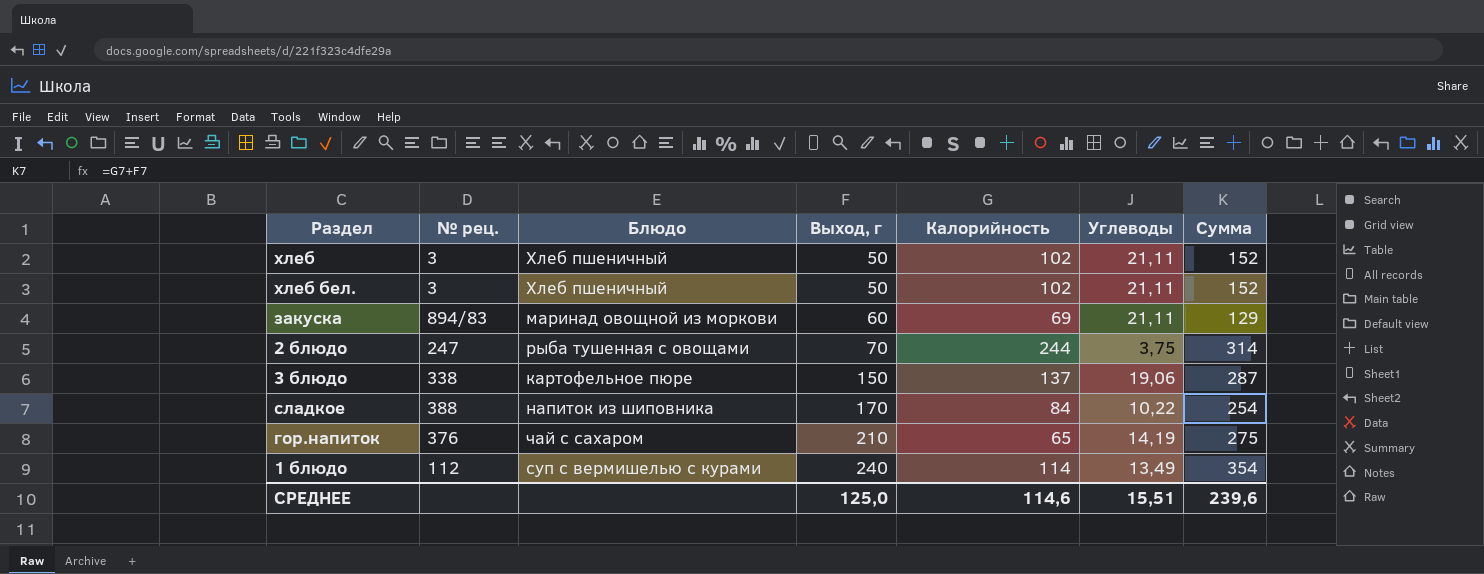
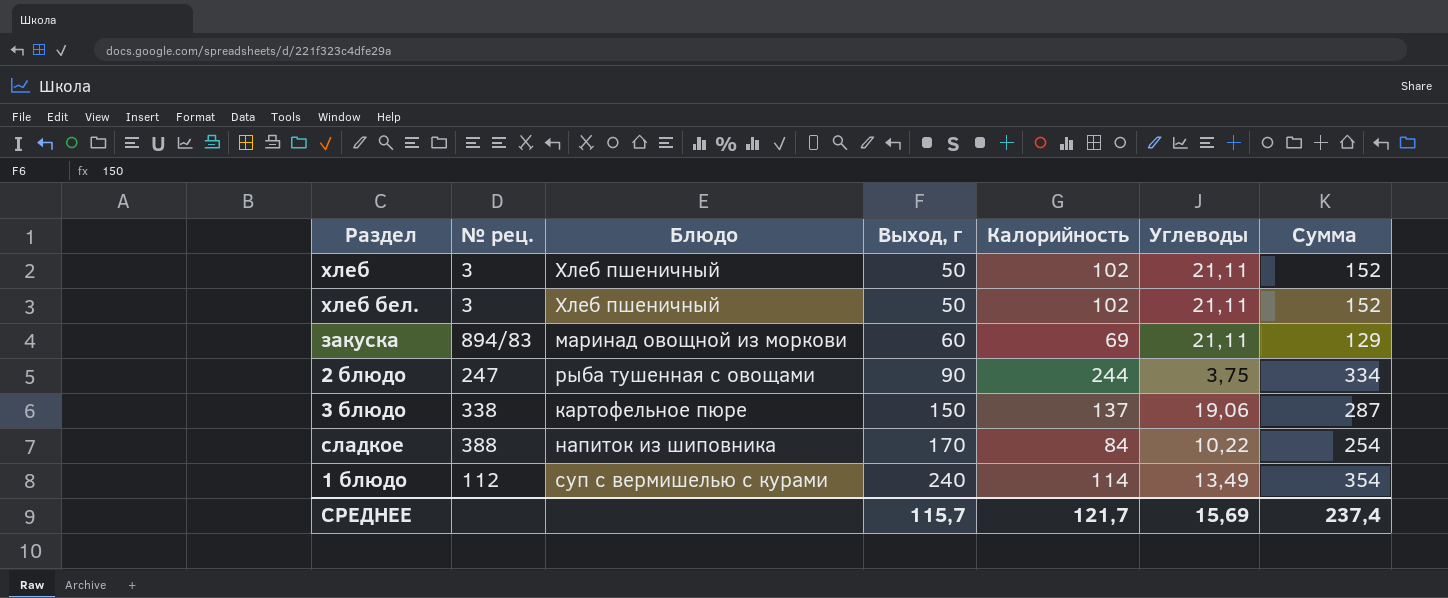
row гор.напиток: 376 | чай с сахаром | 210 | 65 | 14,19 | 275 -> none
2 блюдо | Выход, г: 70 -> 90
2 блюдо | Сумма: 314 -> 334
СРЕДНЕЕ | Выход, г: 125,0 -> 115,7
СРЕДНЕЕ | Калорийность: 114,6 -> 121,7
СРЕДНЕЕ | Углеводы: 15,51 -> 15,69
СРЕДНЕЕ | Сумма: 239,6 -> 237,4

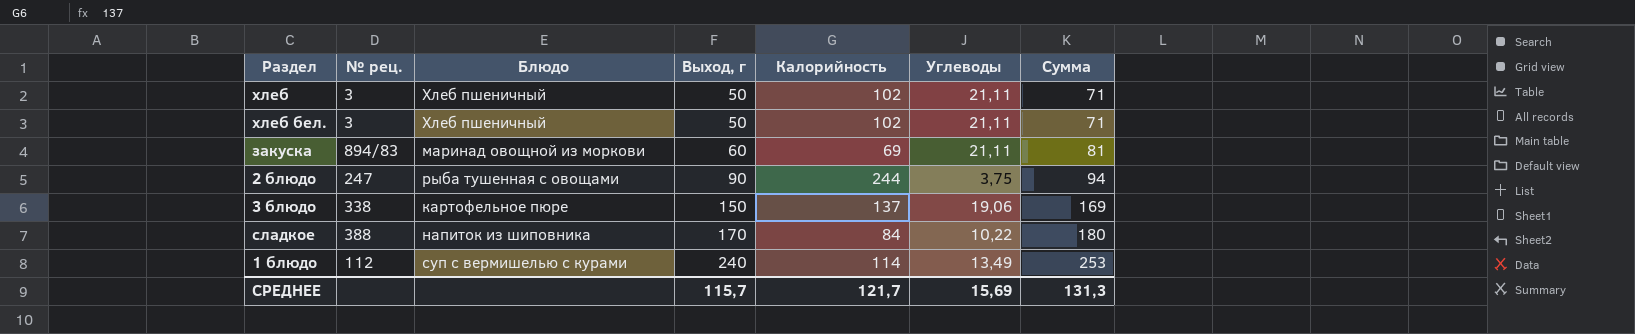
column Сумма | formula: [Выход, г] + [Калорийность] -> [Выход, г] + [Углеводы]
СРЕДНЕЕ | Сумма: 237,4 -> 131,3

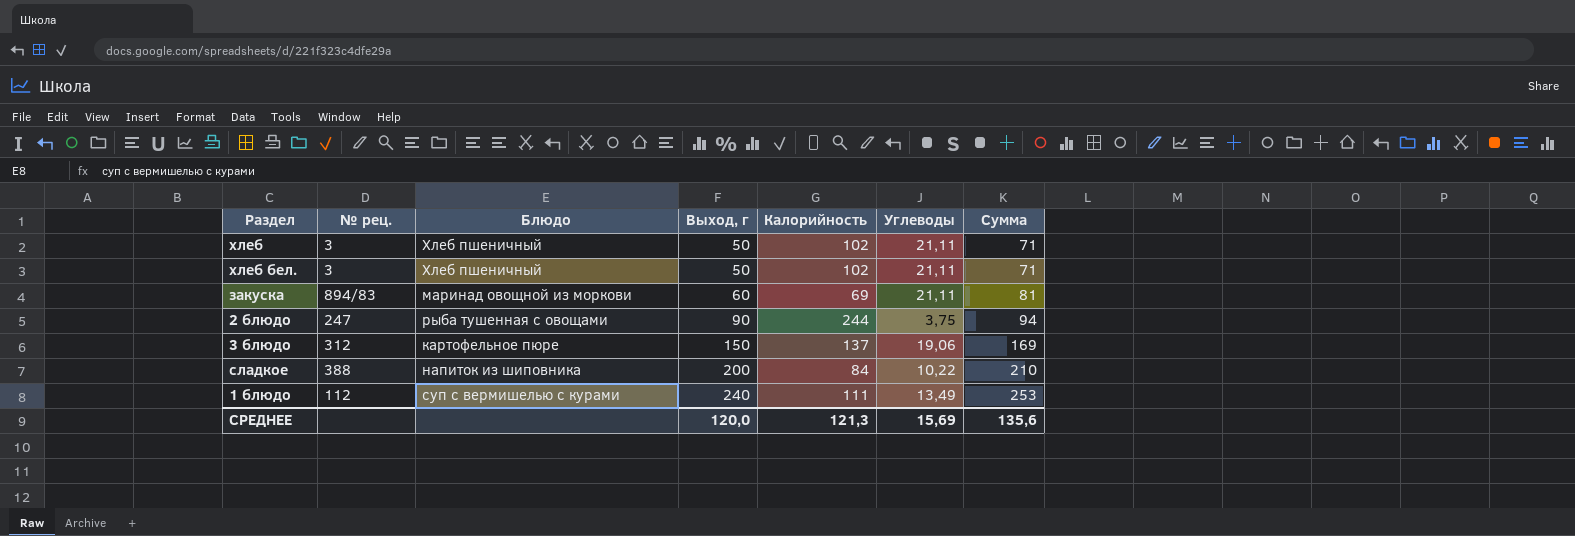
3 блюдо | № рец.: 338 -> 312
сладкое | Выход, г: 170 -> 200
сладкое | Сумма: 180 -> 210
1 блюдо | Калорийность: 114 -> 111
СРЕДНЕЕ | Выход, г: 115,7 -> 120,0
СРЕДНЕЕ | Калорийность: 121,7 -> 121,3
СРЕДНЕЕ | Сумма: 131,3 -> 135,6

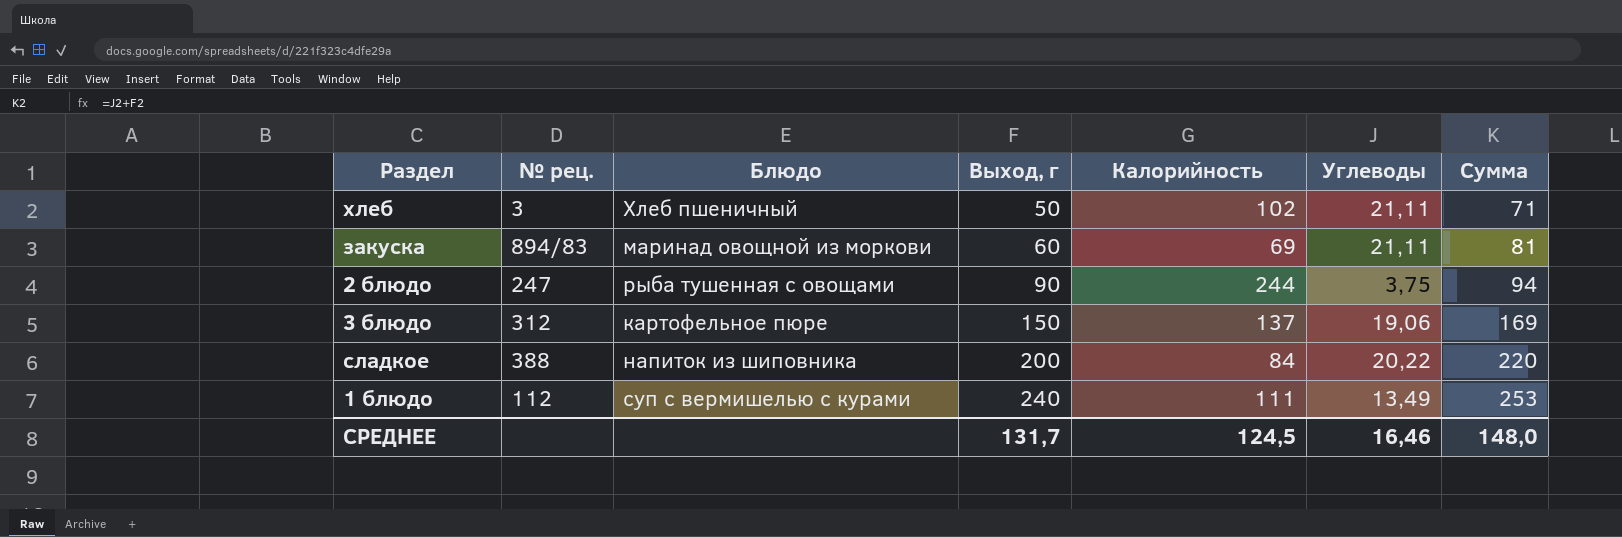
row хлеб бел.: 3 | Хлеб пшеничный | 50 | 102 | 21,11 | 71 -> none
сладкое | Углеводы: 10,22 -> 20,22
сладкое | Сумма: 210 -> 220
СРЕДНЕЕ | Выход, г: 120,0 -> 131,7
СРЕДНЕЕ | Калорийность: 121,3 -> 124,5
СРЕДНЕЕ | Углеводы: 15,69 -> 16,46
СРЕДНЕЕ | Сумма: 135,6 -> 148,0

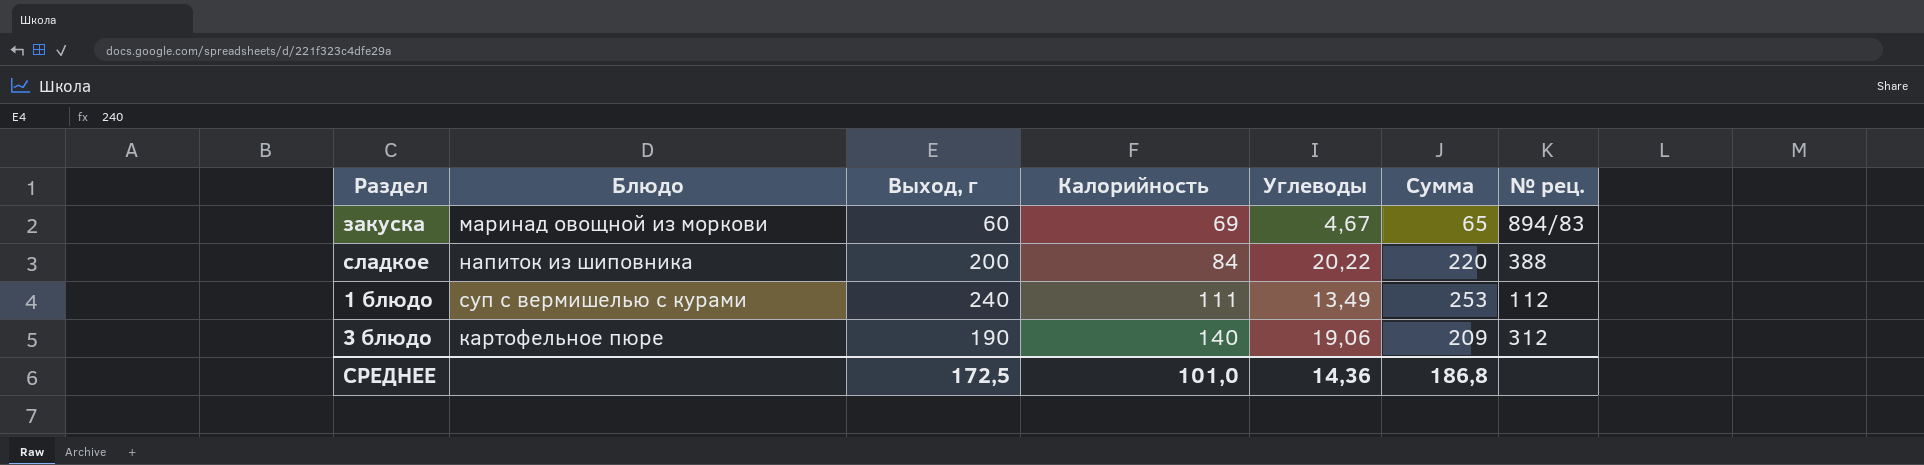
row order: Выход, г ascending -> Калорийность ascending
column № рец. | position: 2 -> 7
row хлеб: 3 | Хлеб пшеничный | 50 | 102 | 21,11 | 71 -> none
row 2 блюдо: 247 | рыба тушенная с овощами | 90 | 244 | 3,75 | 94 -> none
закуска | Углеводы: 21,11 -> 4,67
закуска | Сумма: 81 -> 65
3 блюдо | Выход, г: 150 -> 190
3 блюдо | Калорийность: 137 -> 140
3 блюдо | Сумма: 169 -> 209
СРЕДНЕЕ | Выход, г: 131,7 -> 172,5
СРЕДНЕЕ | Калорийность: 124,5 -> 101,0
СРЕДНЕЕ | Углеводы: 16,46 -> 14,36
СРЕДНЕЕ | Сумма: 148,0 -> 186,8

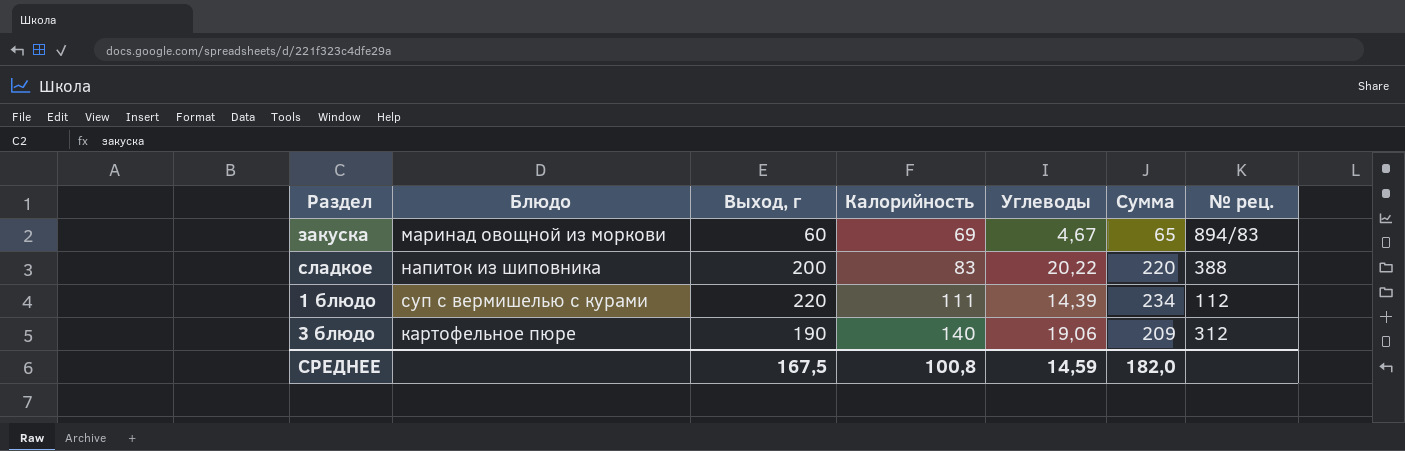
сладкое | Калорийность: 84 -> 83
1 блюдо | Выход, г: 240 -> 220
1 блюдо | Углеводы: 13,49 -> 14,39
1 блюдо | Сумма: 253 -> 234
СРЕДНЕЕ | Выход, г: 172,5 -> 167,5
СРЕДНЕЕ | Калорийность: 101,0 -> 100,8
СРЕДНЕЕ | Углеводы: 14,36 -> 14,59
СРЕДНЕЕ | Сумма: 186,8 -> 182,0

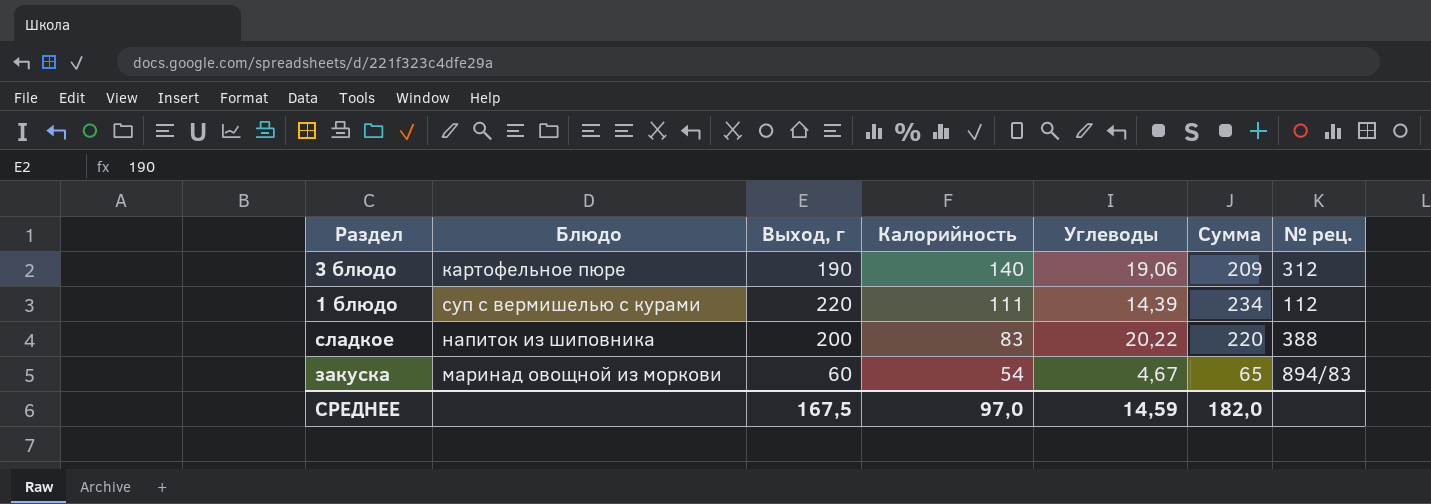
row order: Калорийность ascending -> Калорийность descending
закуска | Калорийность: 69 -> 54
СРЕДНЕЕ | Калорийность: 100,8 -> 97,0

